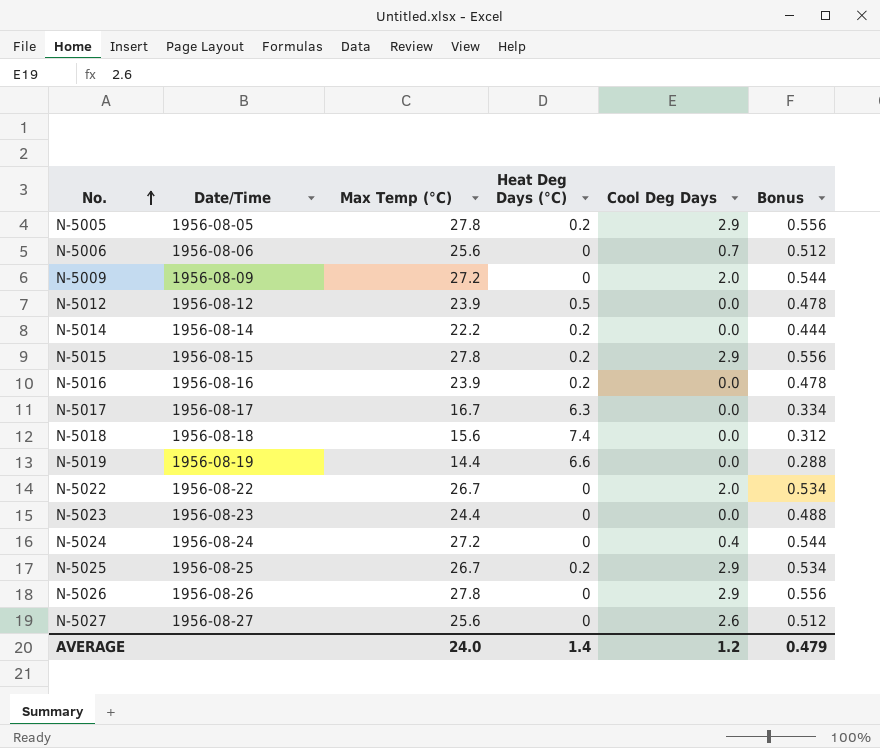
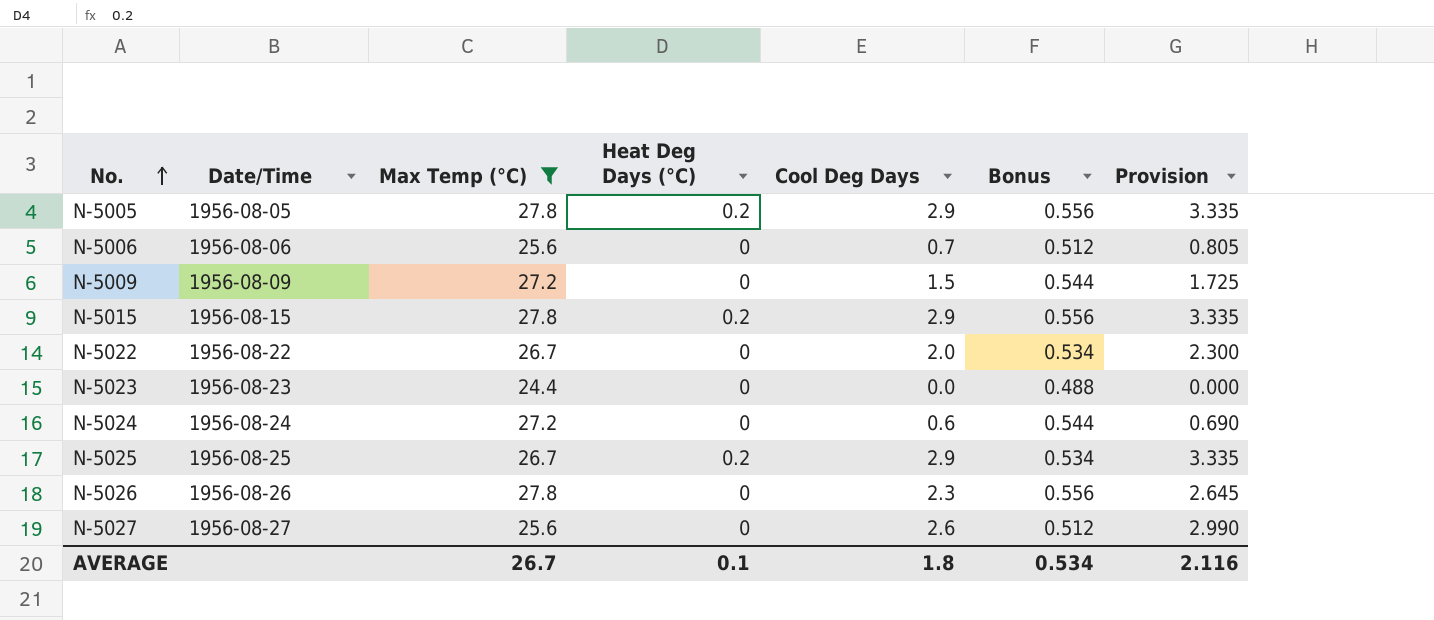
filter: none -> Max Temp (°C) >= 24.4
column Provision | formula: none -> [Cool Deg Days] * 1.15
N-5009 | Cool Deg Days: 2.0 -> 1.5
N-5024 | Cool Deg Days: 0.4 -> 0.6
N-5026 | Cool Deg Days: 2.9 -> 2.3
AVERAGE | Max Temp (°C): 24.0 -> 26.7
AVERAGE | Heat Deg Days (°C): 1.4 -> 0.1
AVERAGE | Cool Deg Days: 1.2 -> 1.8
AVERAGE | Bonus: 0.479 -> 0.534

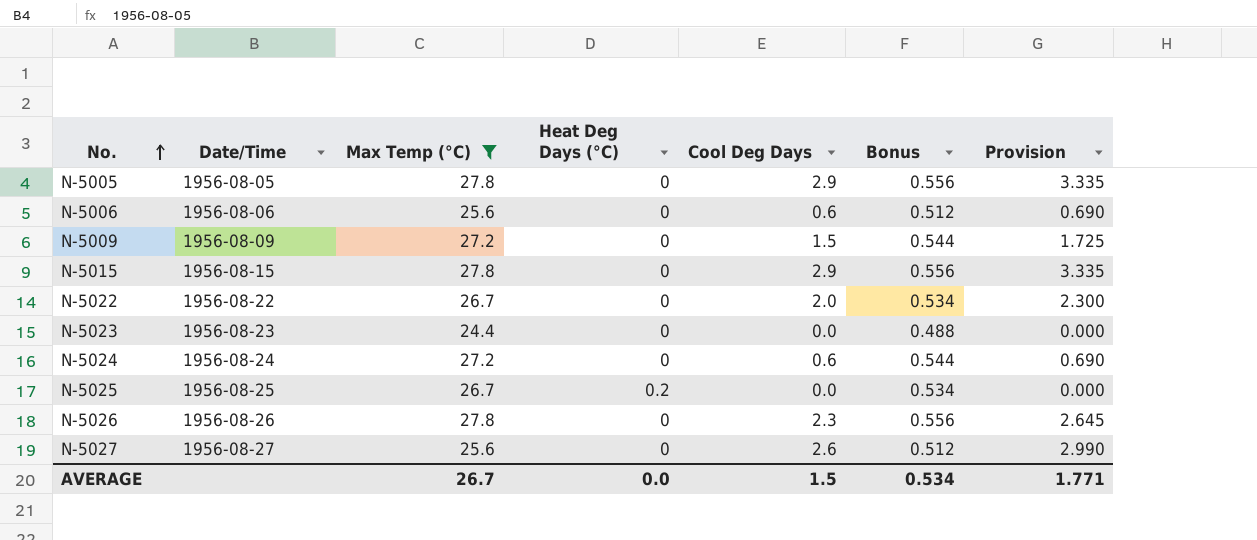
N-5005 | Heat Deg Days (°C): 0.2 -> 0
N-5006 | Cool Deg Days: 0.7 -> 0.6
N-5006 | Provision: 0.805 -> 0.690
N-5015 | Heat Deg Days (°C): 0.2 -> 0
N-5025 | Cool Deg Days: 2.9 -> 0.0
N-5025 | Provision: 3.335 -> 0.000
AVERAGE | Heat Deg Days (°C): 0.1 -> 0.0
AVERAGE | Cool Deg Days: 1.8 -> 1.5
AVERAGE | Provision: 2.116 -> 1.771

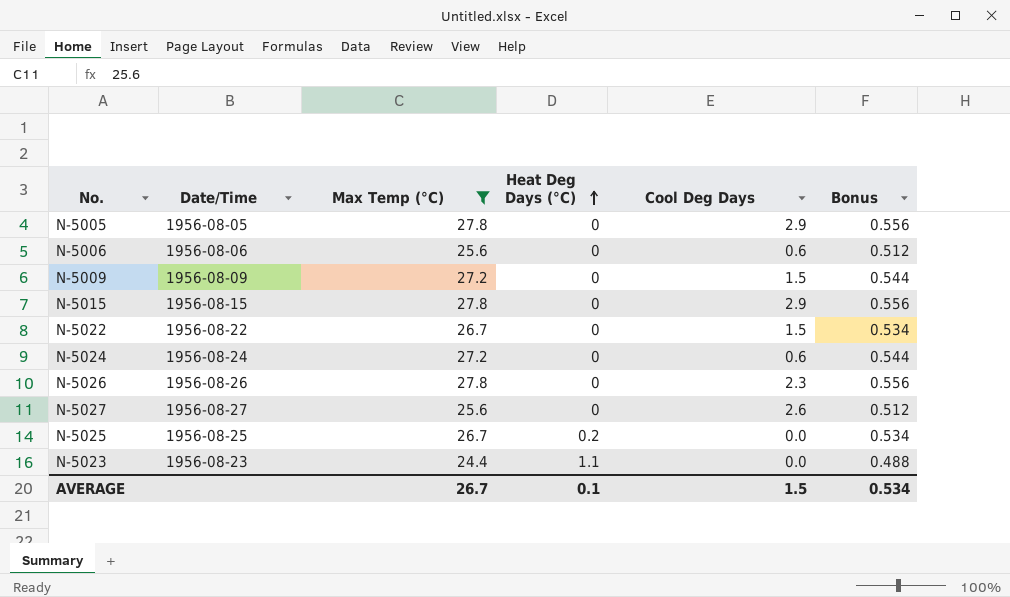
row order: No. ascending -> Heat Deg Days (°C) ascending
column Provision | formula: [Cool Deg Days] * 1.15 -> none
N-5022 | Cool Deg Days: 2.0 -> 1.5
N-5023 | Heat Deg Days (°C): 0 -> 1.1
AVERAGE | Heat Deg Days (°C): 0.0 -> 0.1

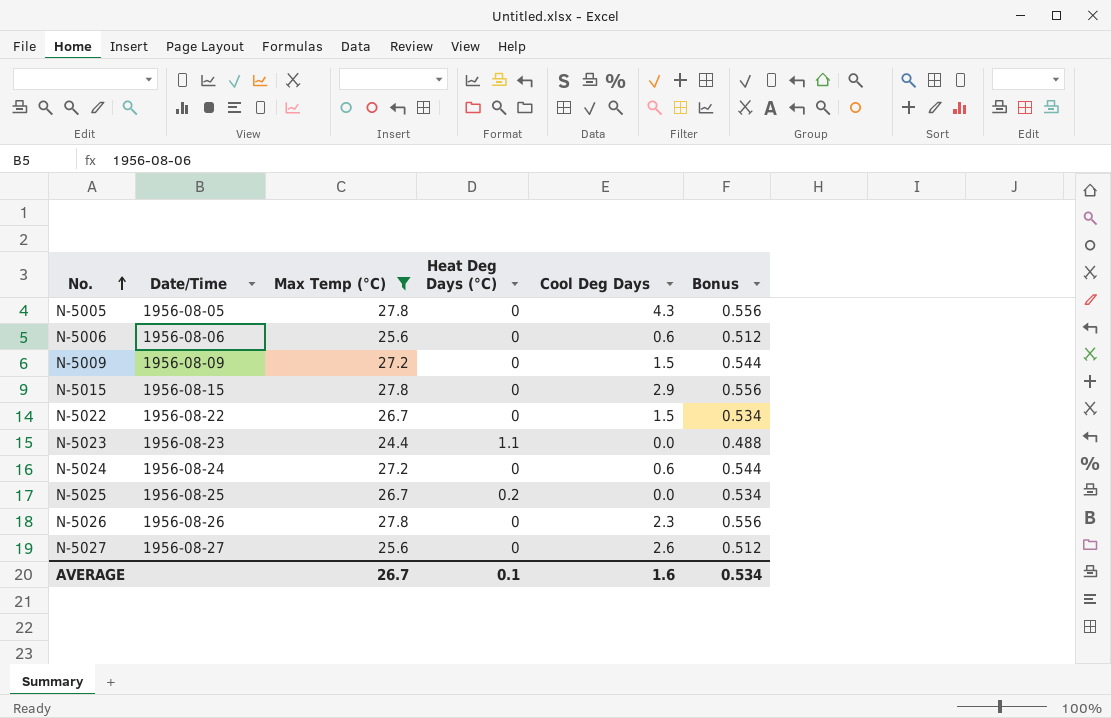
row order: Heat Deg Days (°C) ascending -> No. ascending
N-5005 | Cool Deg Days: 2.9 -> 4.3
AVERAGE | Cool Deg Days: 1.5 -> 1.6

